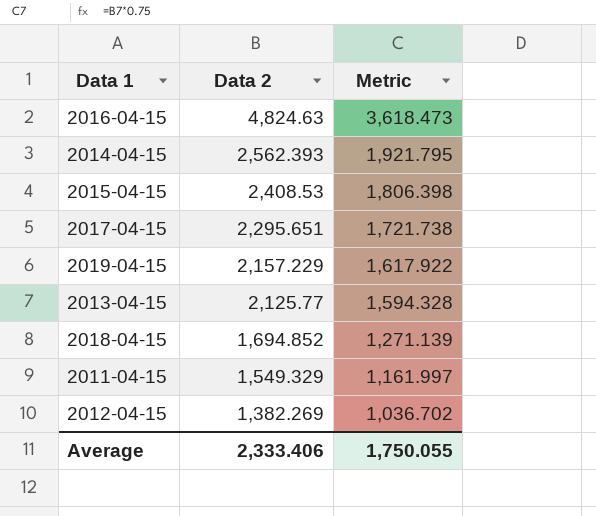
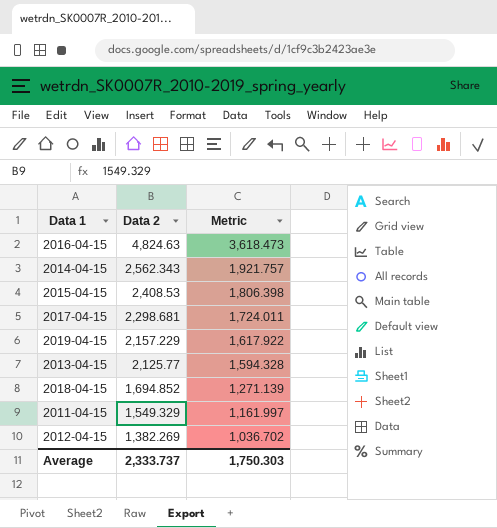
2014-04-15 | Data 2: 2,562.393 -> 2,562.343
2014-04-15 | Metric: 1,921.795 -> 1,921.757
2017-04-15 | Data 2: 2,295.651 -> 2,298.681
2017-04-15 | Metric: 1,721.738 -> 1,724.011
Average | Data 2: 2,333.406 -> 2,333.737
Average | Metric: 1,750.055 -> 1,750.303

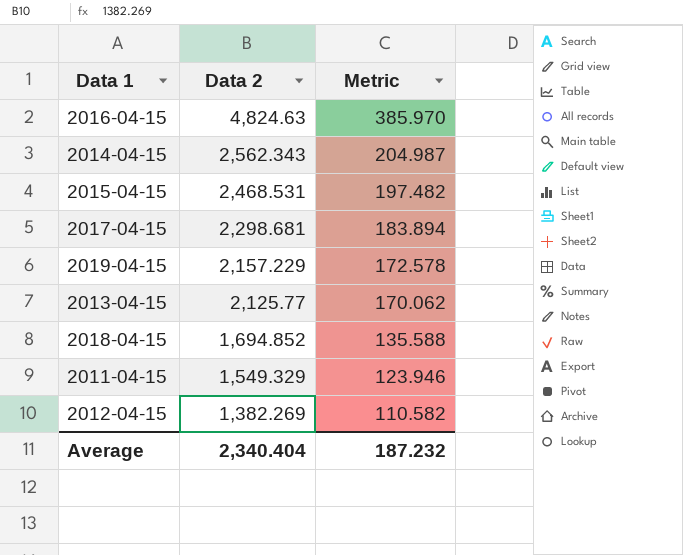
column Metric | formula: [Data 2] * 0.75 -> [Data 2] * 0.08
2015-04-15 | Data 2: 2,408.53 -> 2,468.531
Average | Data 2: 2,333.737 -> 2,340.404
Average | Metric: 1,750.303 -> 187.232

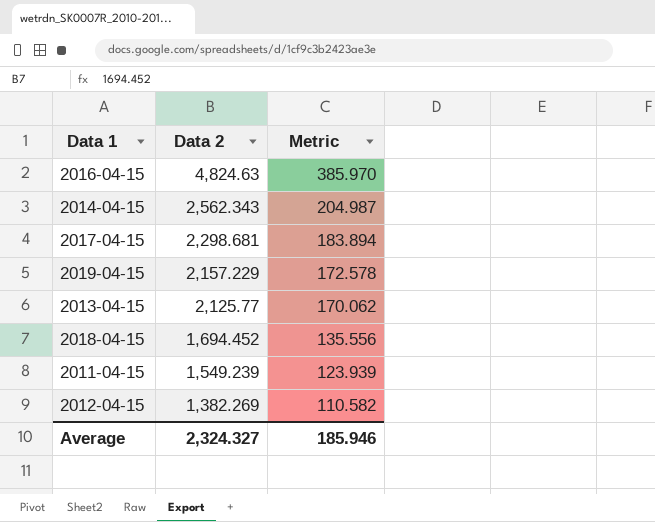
row 2015-04-15: 2,468.531 | 197.482 -> none
2018-04-15 | Data 2: 1,694.852 -> 1,694.452
2018-04-15 | Metric: 135.588 -> 135.556
2011-04-15 | Data 2: 1,549.329 -> 1,549.239
2011-04-15 | Metric: 123.946 -> 123.939
Average | Data 2: 2,340.404 -> 2,324.327
Average | Metric: 187.232 -> 185.946

